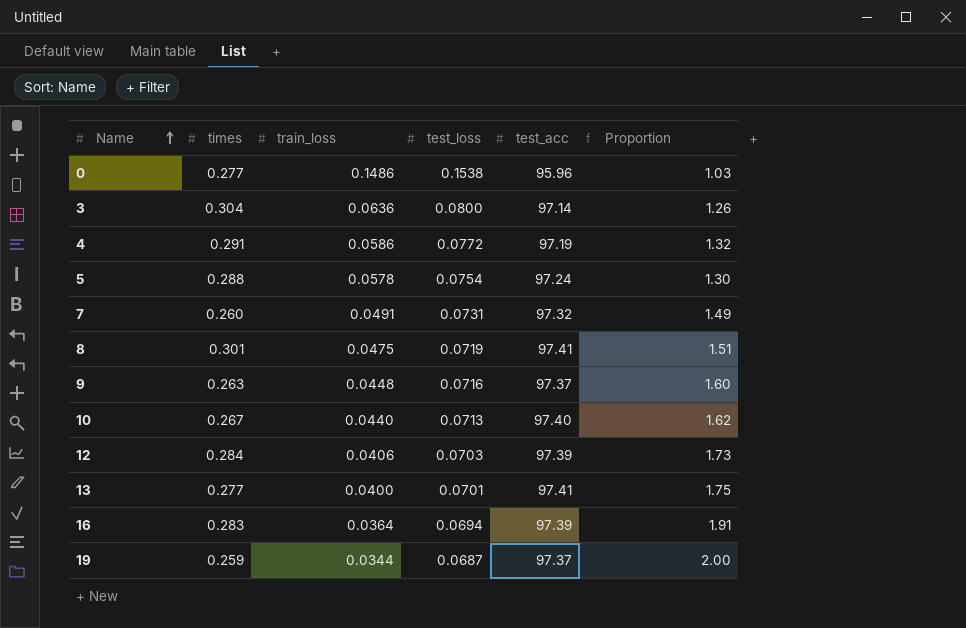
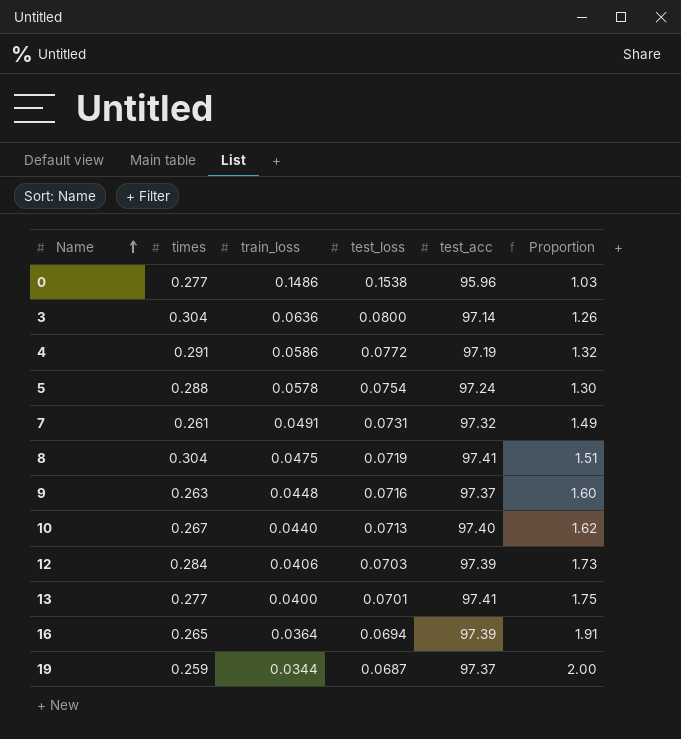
7 | times: 0.260 -> 0.261
8 | times: 0.301 -> 0.304
16 | times: 0.283 -> 0.265

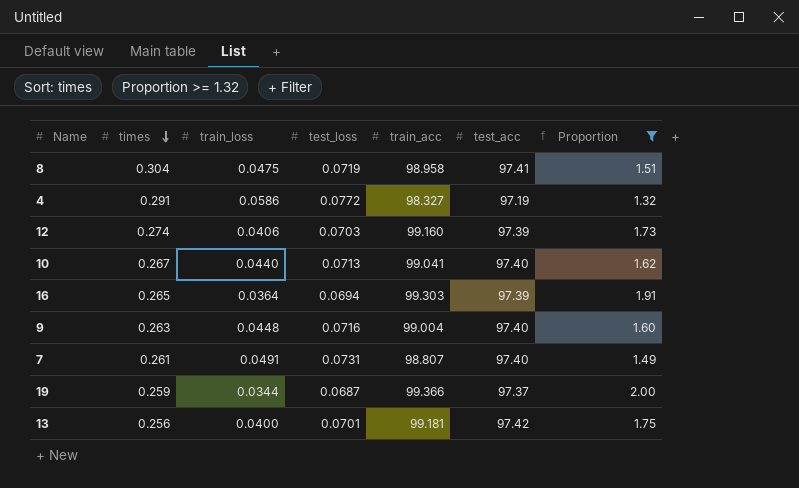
filter: none -> Proportion >= 1.32
row order: Name ascending -> times descending
column train_acc | position: none -> 5
12 | times: 0.284 -> 0.274
9 | test_acc: 97.37 -> 97.40
7 | test_acc: 97.32 -> 97.40
13 | times: 0.277 -> 0.256
13 | test_acc: 97.41 -> 97.42

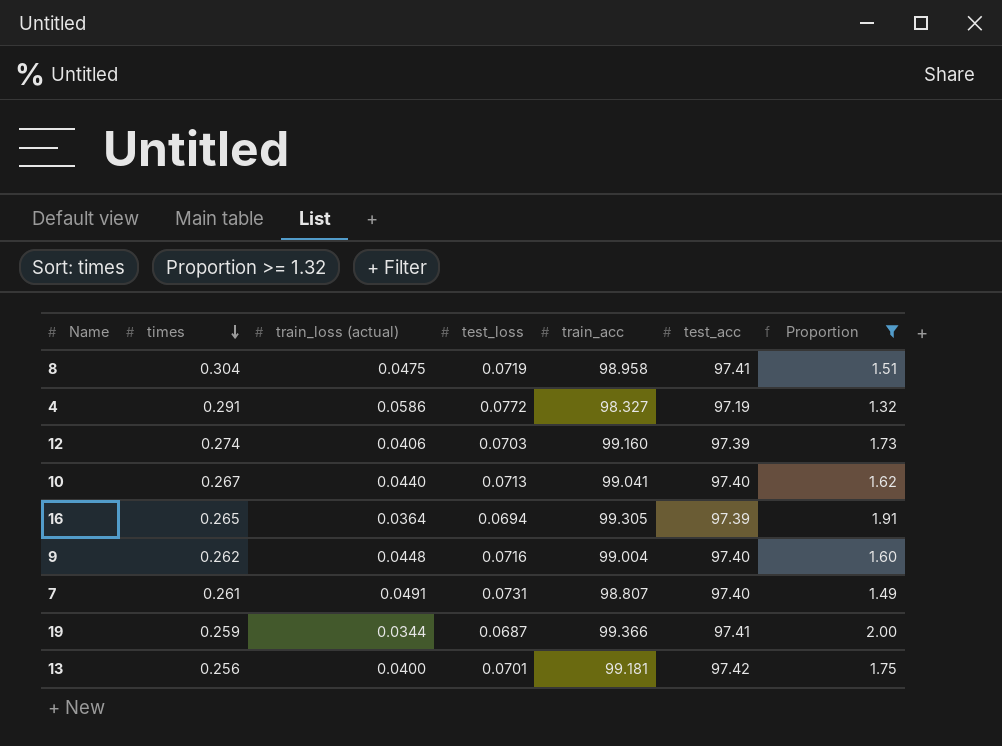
column name: train_loss -> train_loss (actual)
16 | train_acc: 99.303 -> 99.305
9 | times: 0.263 -> 0.262
19 | test_acc: 97.37 -> 97.41

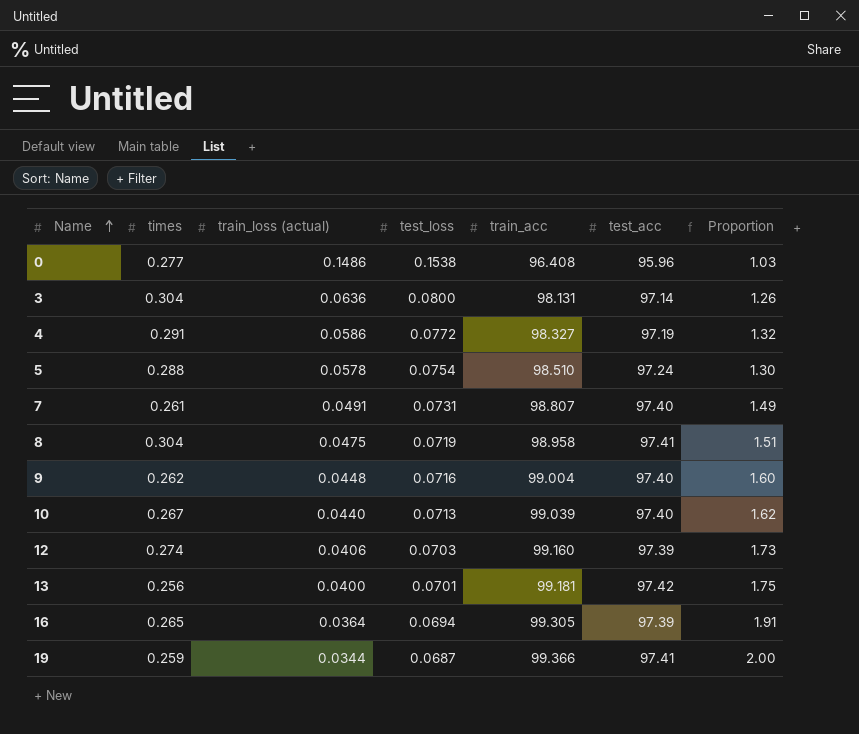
filter: Proportion >= 1.32 -> none
row order: times descending -> Name ascending
10 | train_acc: 99.041 -> 99.039

